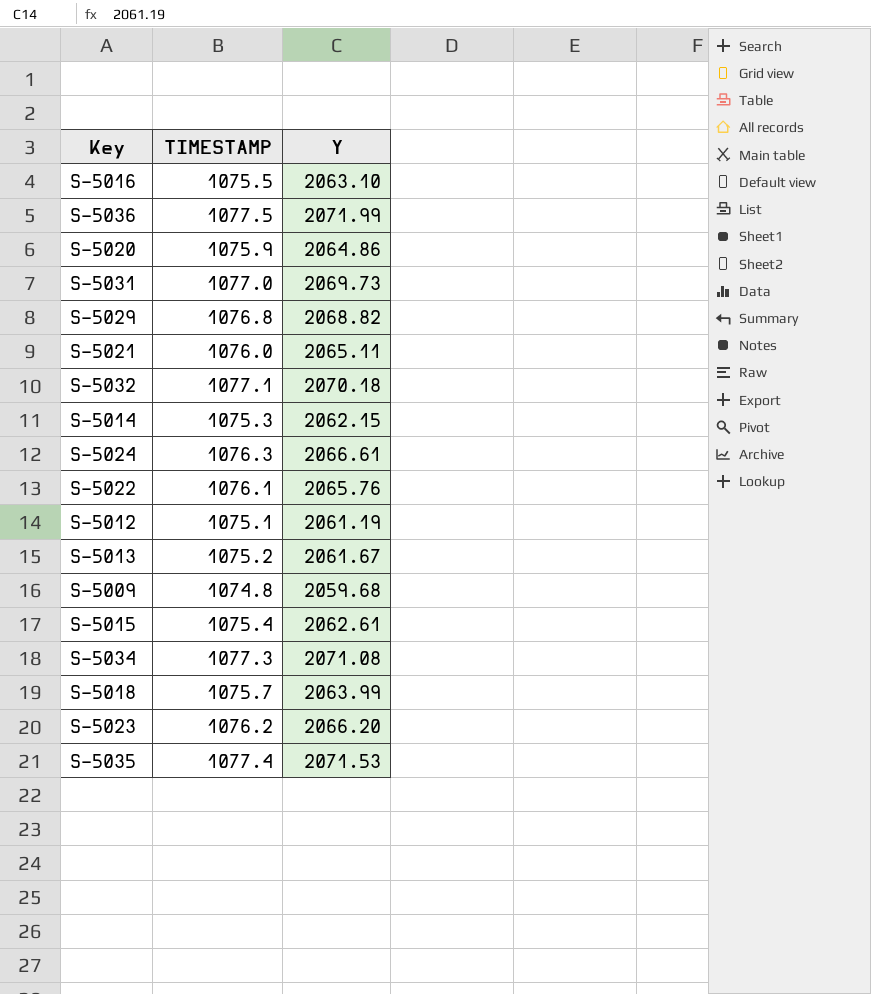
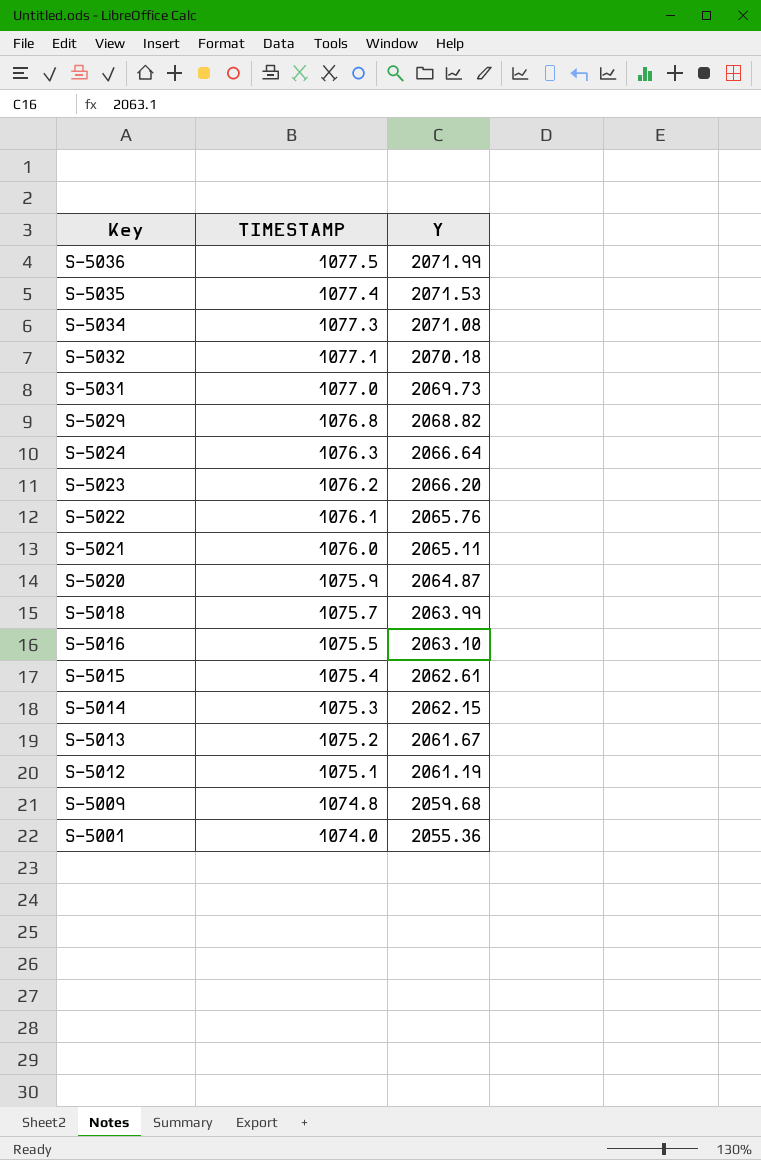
row order: none -> Key descending
S-5024 | Y: 2066.61 -> 2066.64
S-5020 | Y: 2064.86 -> 2064.87
row S-5001: none -> 1074.0 | 2055.36

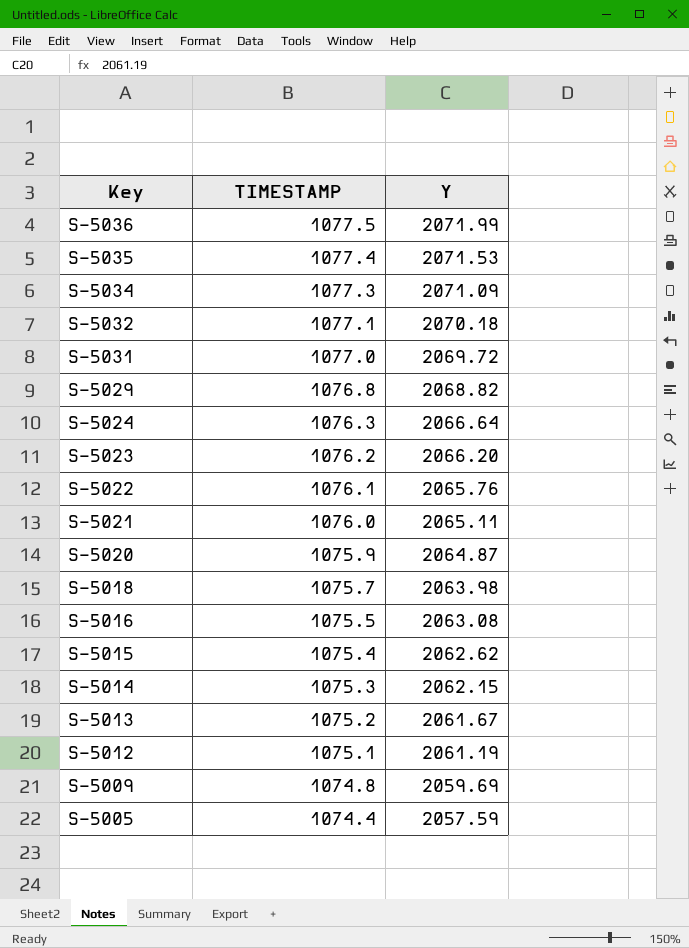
row S-5001: 1074.0 | 2055.36 -> none
S-5034 | Y: 2071.08 -> 2071.09
S-5031 | Y: 2069.73 -> 2069.72
S-5018 | Y: 2063.99 -> 2063.98
S-5016 | Y: 2063.10 -> 2063.08
S-5015 | Y: 2062.61 -> 2062.62
S-5009 | Y: 2059.68 -> 2059.69
row S-5005: none -> 1074.4 | 2057.59

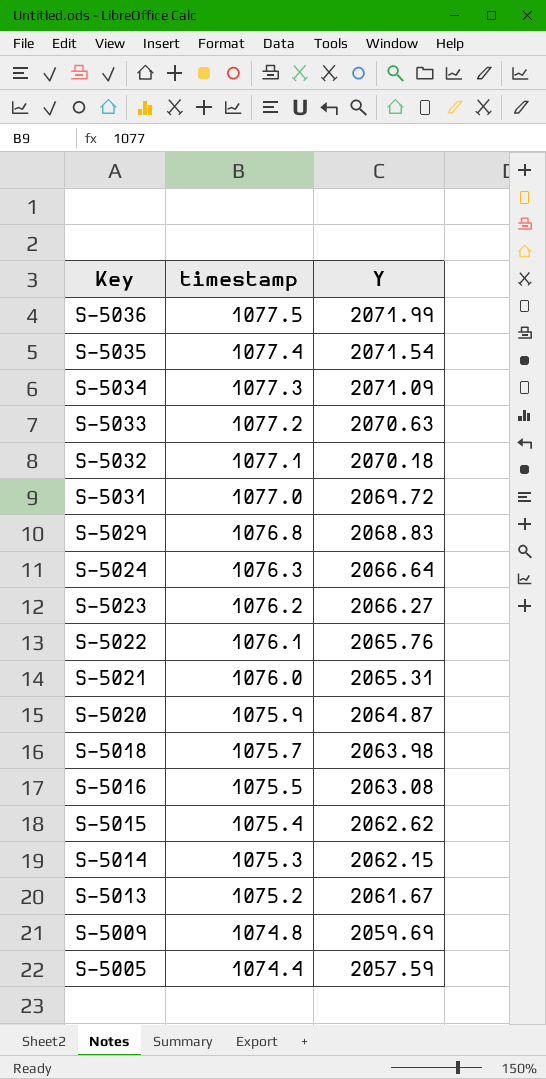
column name: TIMESTAMP -> timestamp
row S-5012: 1075.1 | 2061.19 -> none
S-5035 | Y: 2071.53 -> 2071.54
row S-5033: none -> 1077.2 | 2070.63
S-5029 | Y: 2068.82 -> 2068.83
S-5023 | Y: 2066.20 -> 2066.27
S-5021 | Y: 2065.11 -> 2065.31

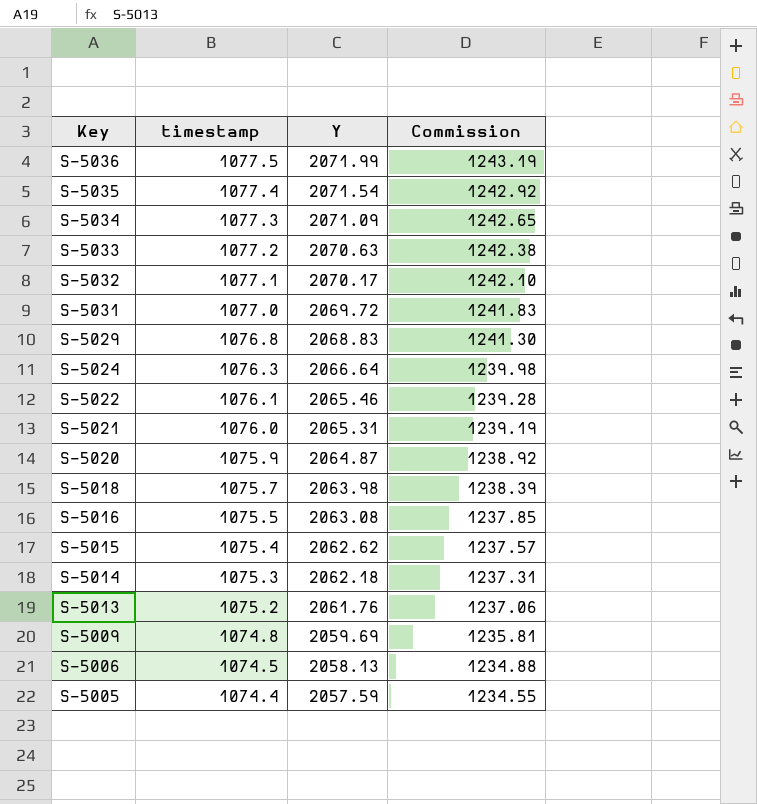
column Commission | formula: none -> [Y] * 0.6
row S-5023: 1076.2 | 2066.27 -> none
S-5032 | Y: 2070.18 -> 2070.17
S-5022 | Y: 2065.76 -> 2065.46
S-5014 | Y: 2062.15 -> 2062.18
S-5013 | Y: 2061.67 -> 2061.76
row S-5006: none -> 1074.5 | 2058.13 | 1234.88

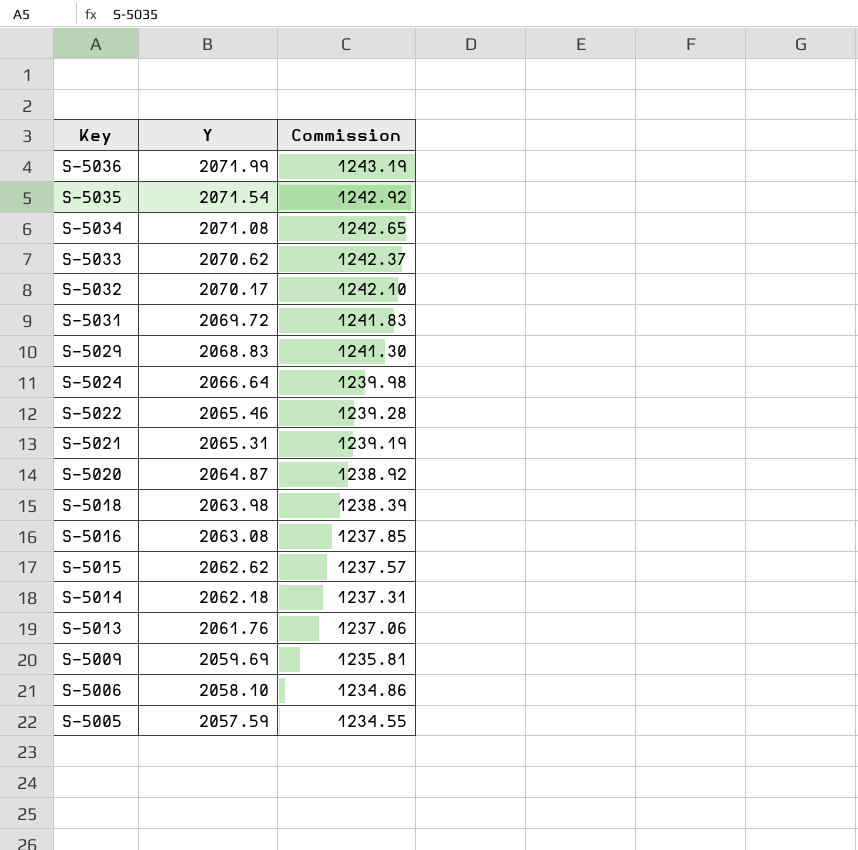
column timestamp | position: 2 -> none
S-5034 | Y: 2071.09 -> 2071.08
S-5033 | Y: 2070.63 -> 2070.62
S-5033 | Commission: 1242.38 -> 1242.37
S-5006 | Y: 2058.13 -> 2058.10
S-5006 | Commission: 1234.88 -> 1234.86

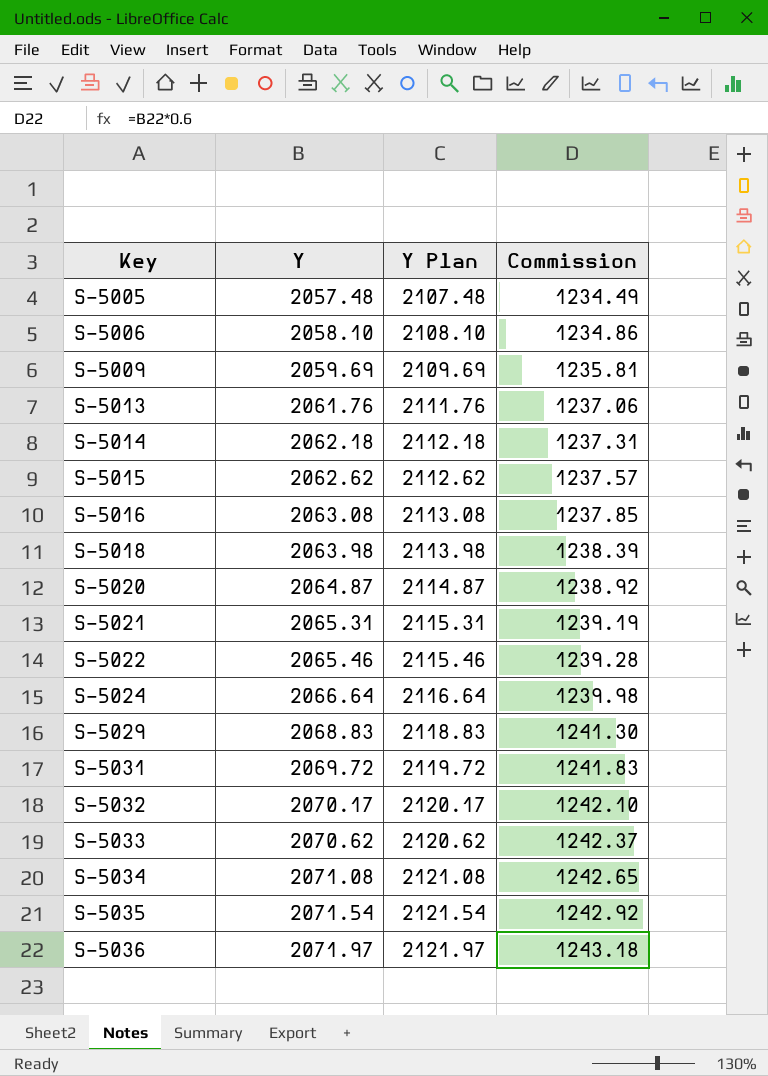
row order: Key descending -> Key ascending
column Y Plan | formula: none -> [Y] + 50
S-5005 | Y: 2057.59 -> 2057.48
S-5005 | Commission: 1234.55 -> 1234.49
S-5036 | Y: 2071.99 -> 2071.97
S-5036 | Commission: 1243.19 -> 1243.18

